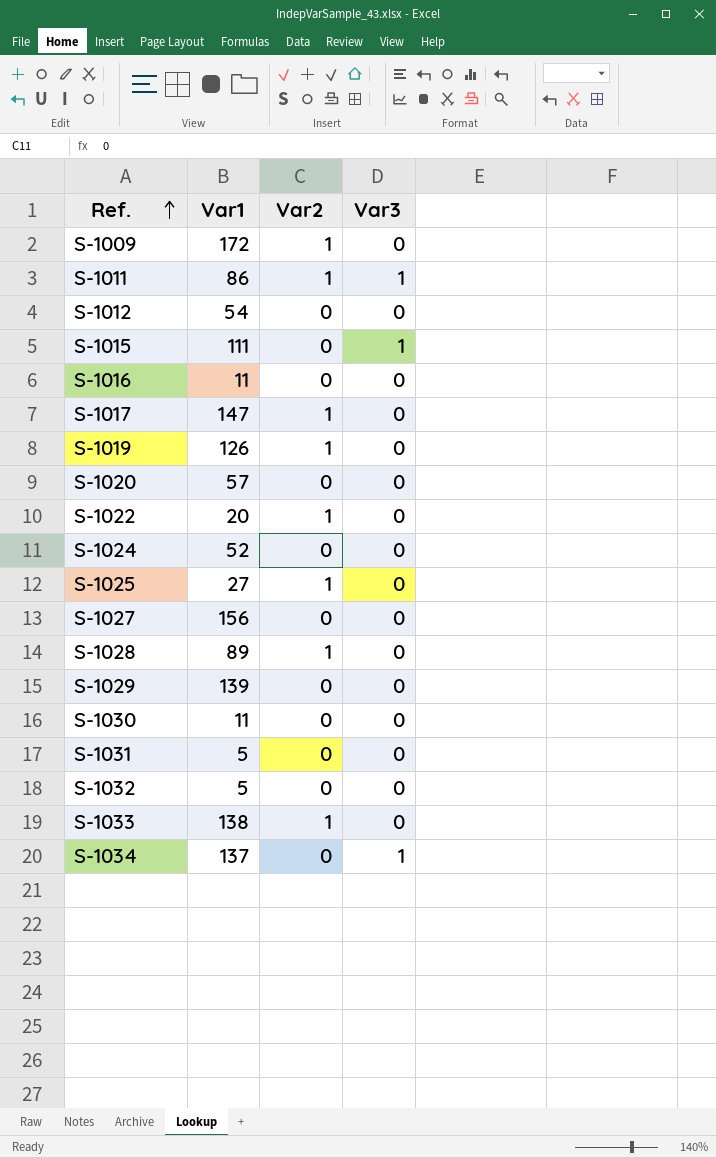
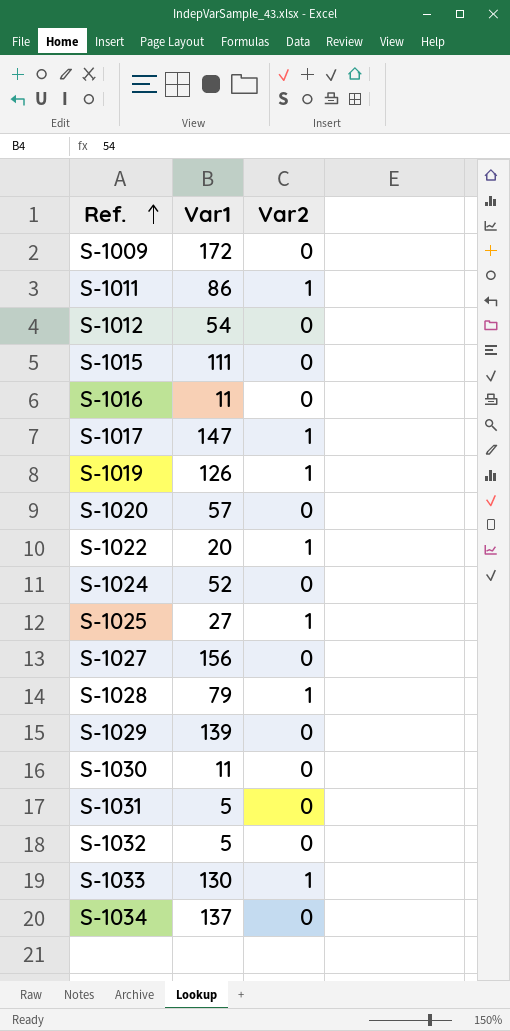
column Var3 | position: 4 -> none
S-1009 | Var2: 1 -> 0
S-1028 | Var1: 89 -> 79
S-1033 | Var1: 138 -> 130

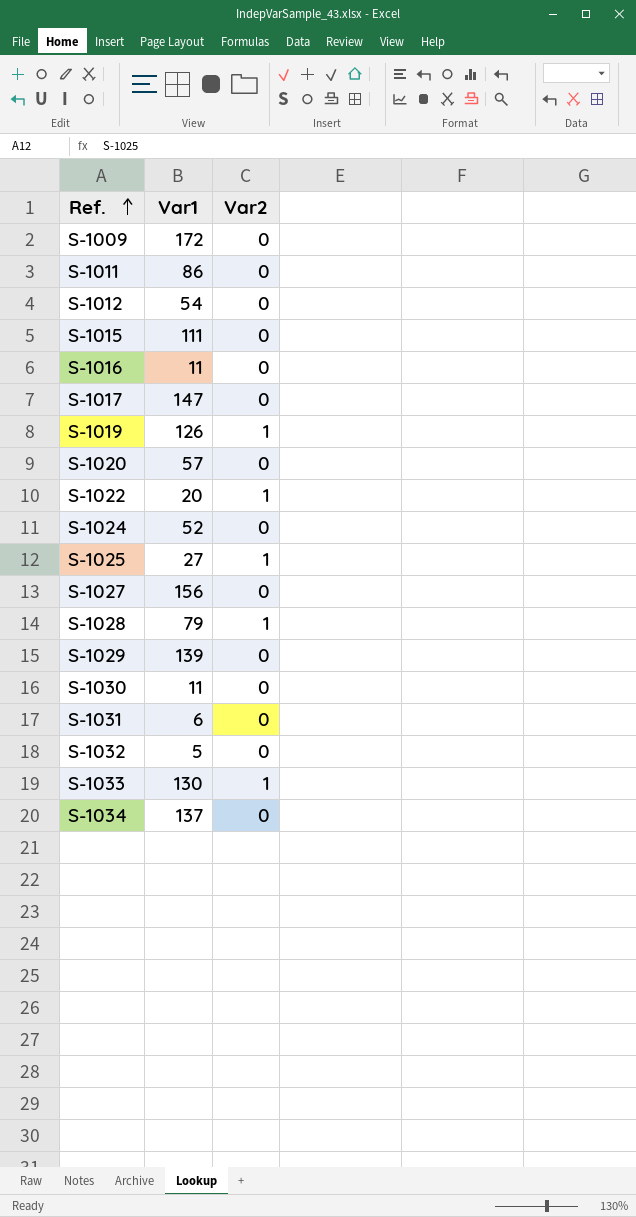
S-1011 | Var2: 1 -> 0
S-1017 | Var2: 1 -> 0
S-1031 | Var1: 5 -> 6

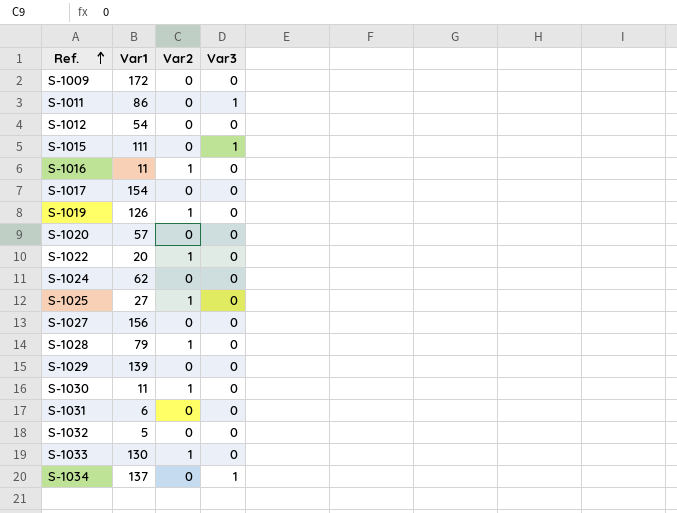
column Var3 | position: none -> 4
S-1016 | Var2: 0 -> 1
S-1017 | Var1: 147 -> 154
S-1024 | Var1: 52 -> 62
S-1030 | Var2: 0 -> 1

